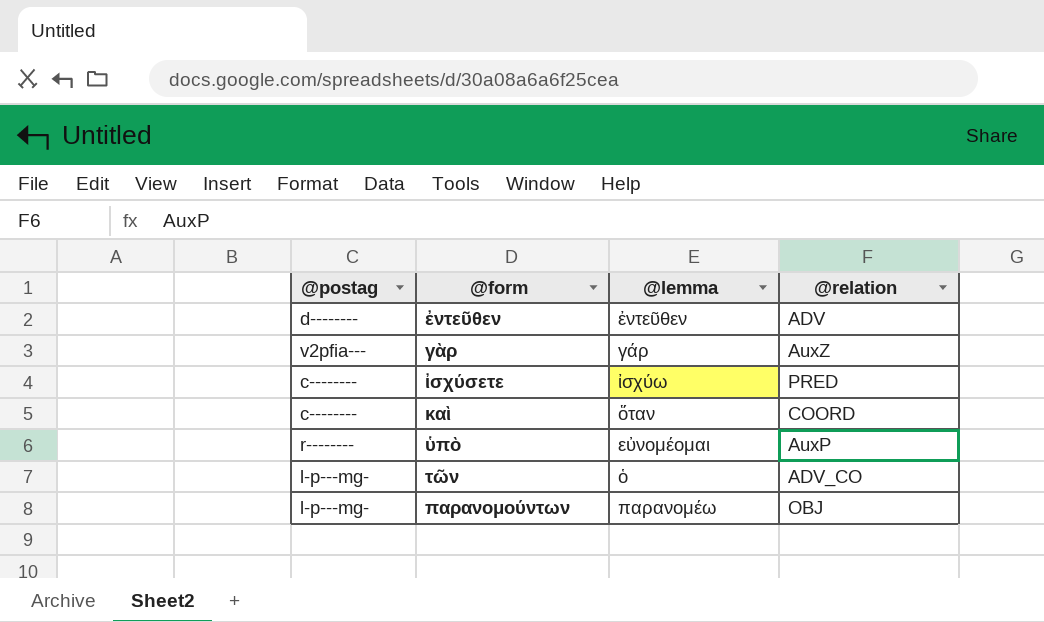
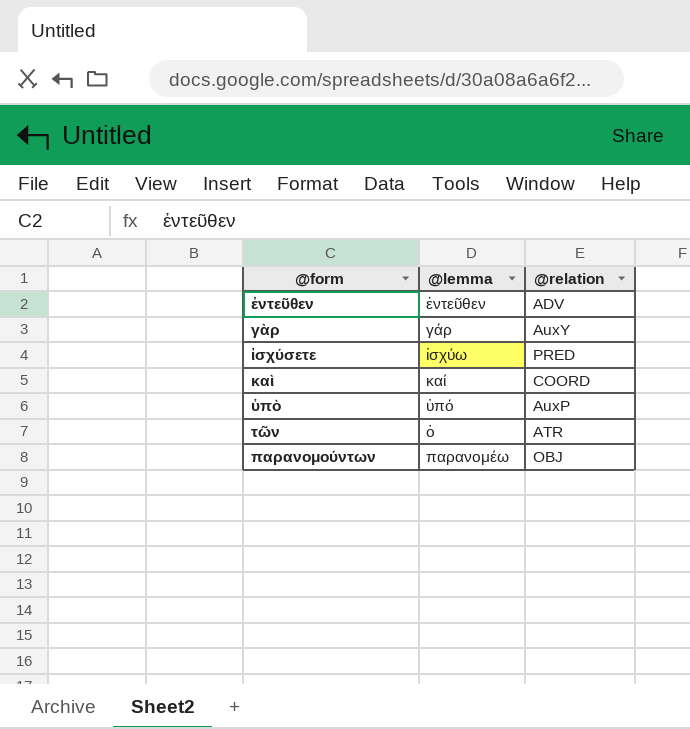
column @postag | position: 1 -> none
γὰρ | @relation: AuxZ -> AuxY
καὶ | @lemma: ὅταν -> καί
ὑπὸ | @lemma: εὐνομέομαι -> ὑπό
τῶν | @relation: ADV_CO -> ATR

